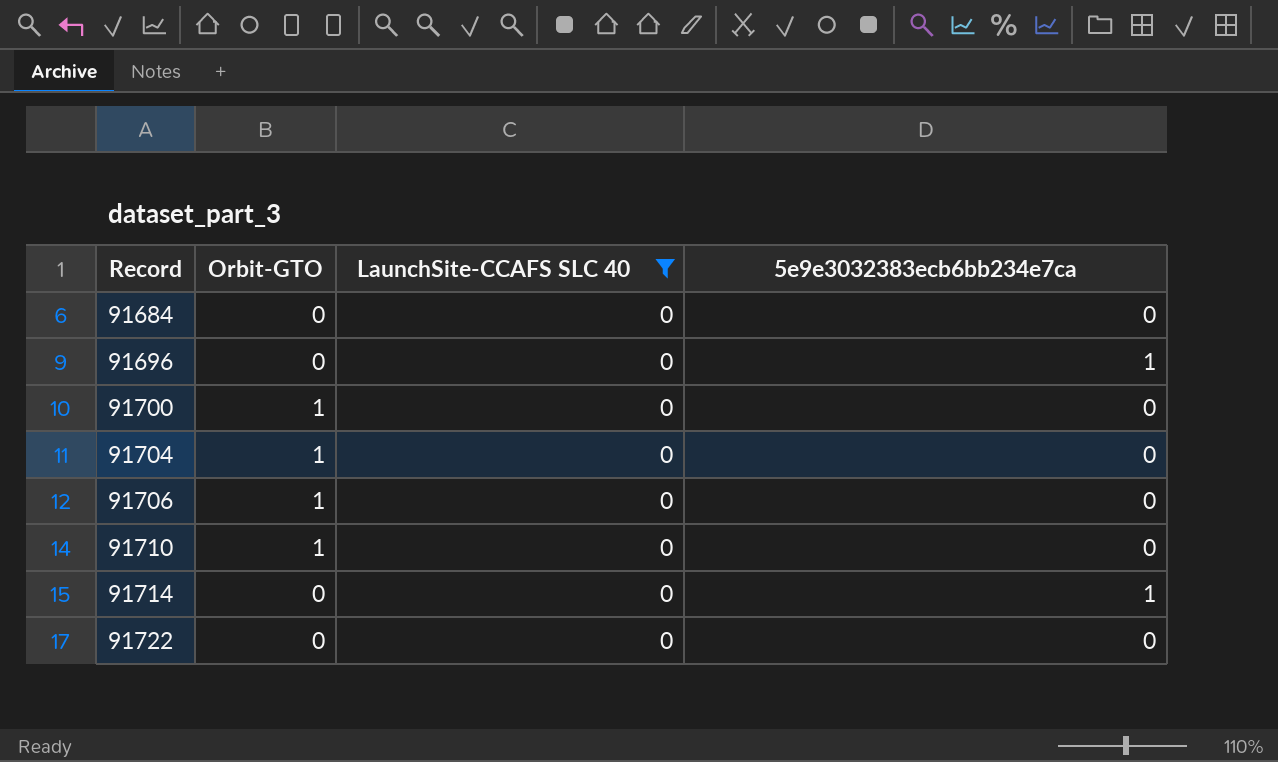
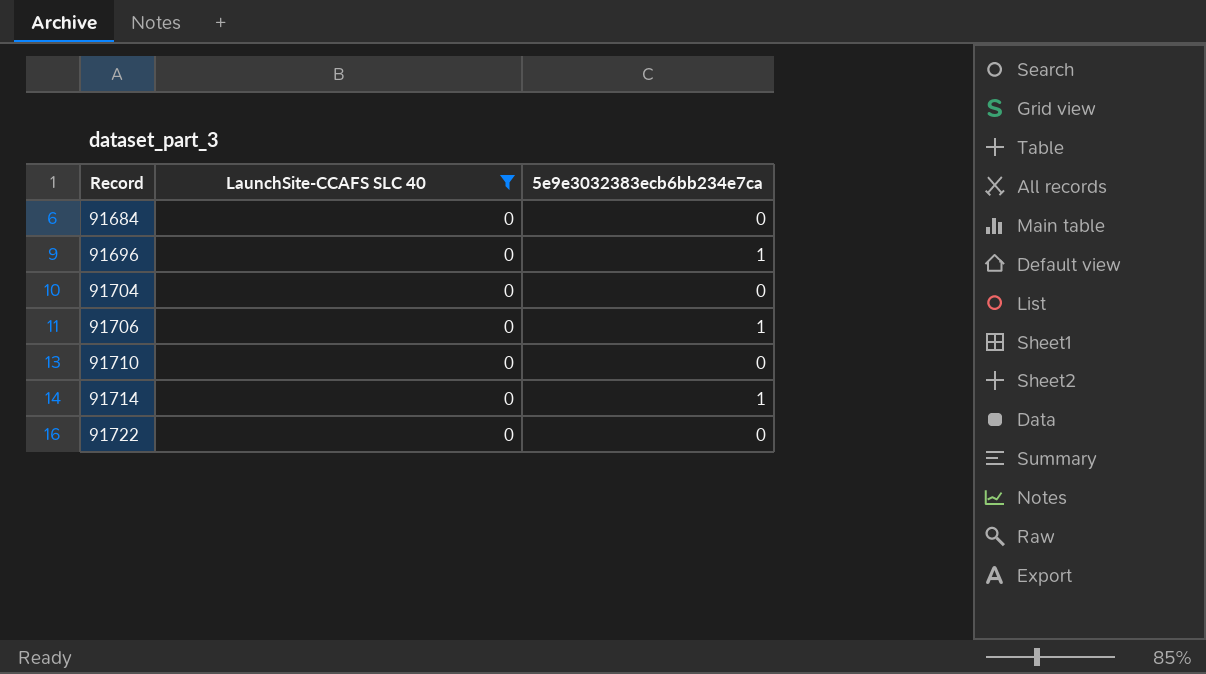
column Orbit-GTO | position: 2 -> none
row 91700: 1 | 0 | 0 -> none
91706 | 5e9e3032383ecb6bb234e7ca: 0 -> 1

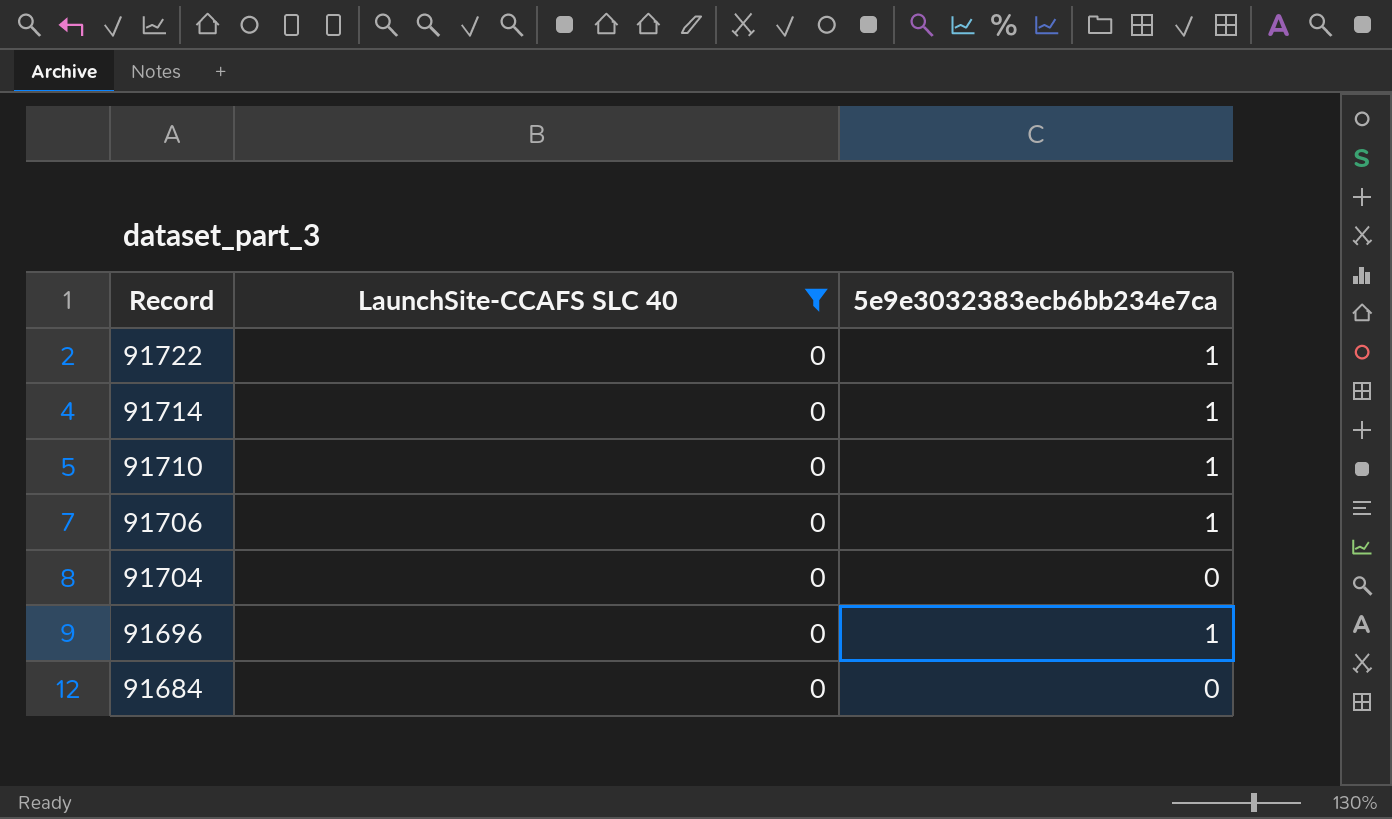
row order: Record ascending -> Record descending
91722 | 5e9e3032383ecb6bb234e7ca: 0 -> 1
91710 | 5e9e3032383ecb6bb234e7ca: 0 -> 1

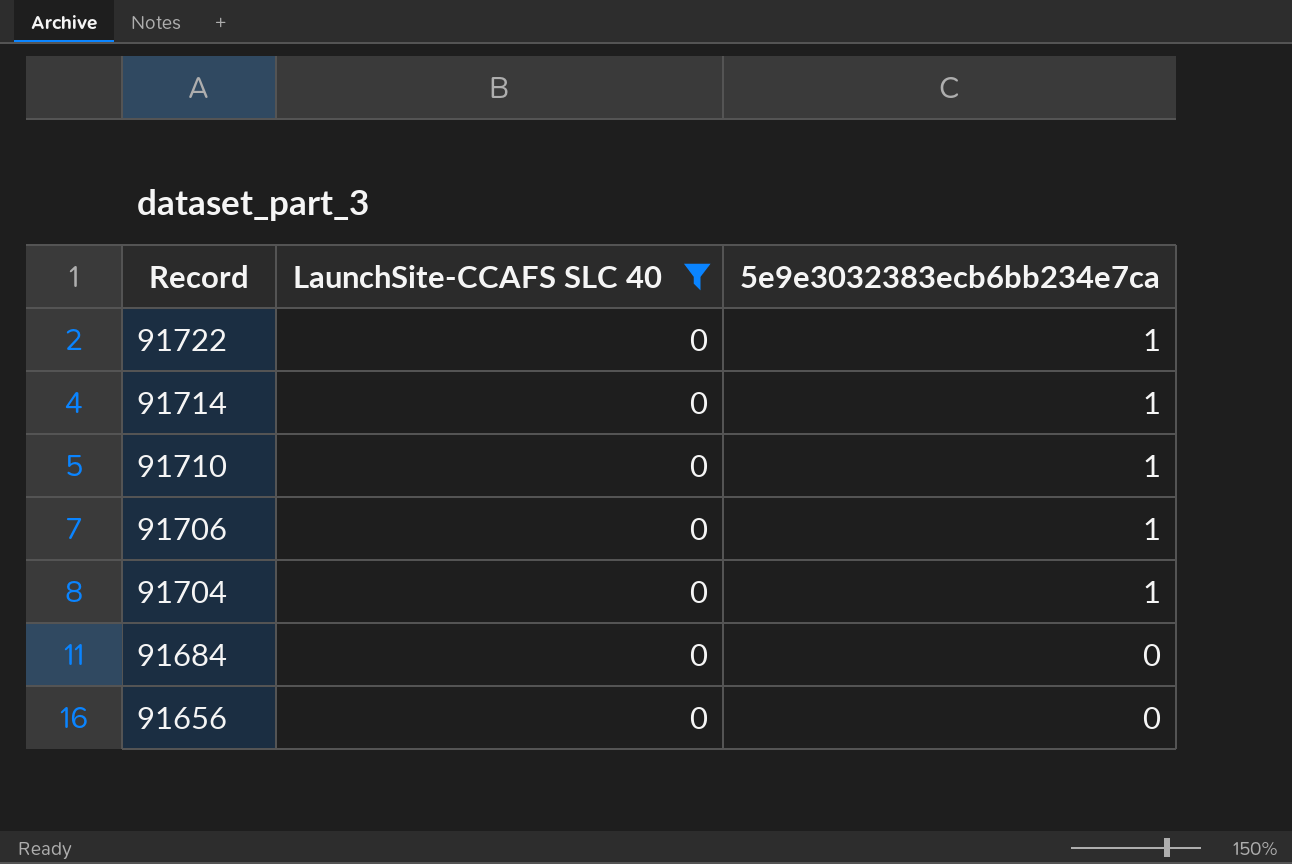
row 91696: 0 | 1 -> none
91704 | 5e9e3032383ecb6bb234e7ca: 0 -> 1
row 91656: none -> 0 | 0

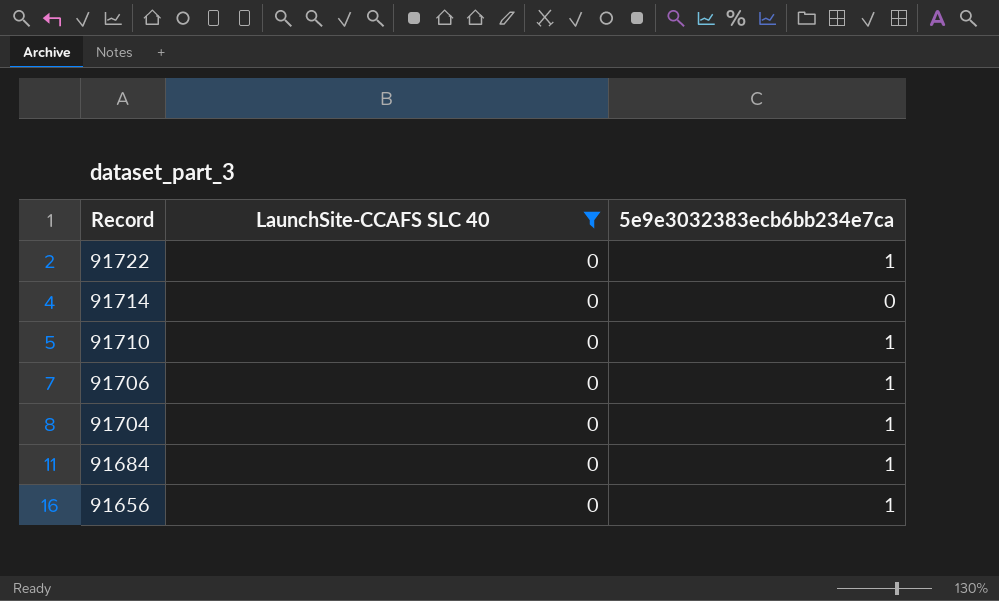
91714 | 5e9e3032383ecb6bb234e7ca: 1 -> 0
91684 | 5e9e3032383ecb6bb234e7ca: 0 -> 1
91656 | 5e9e3032383ecb6bb234e7ca: 0 -> 1

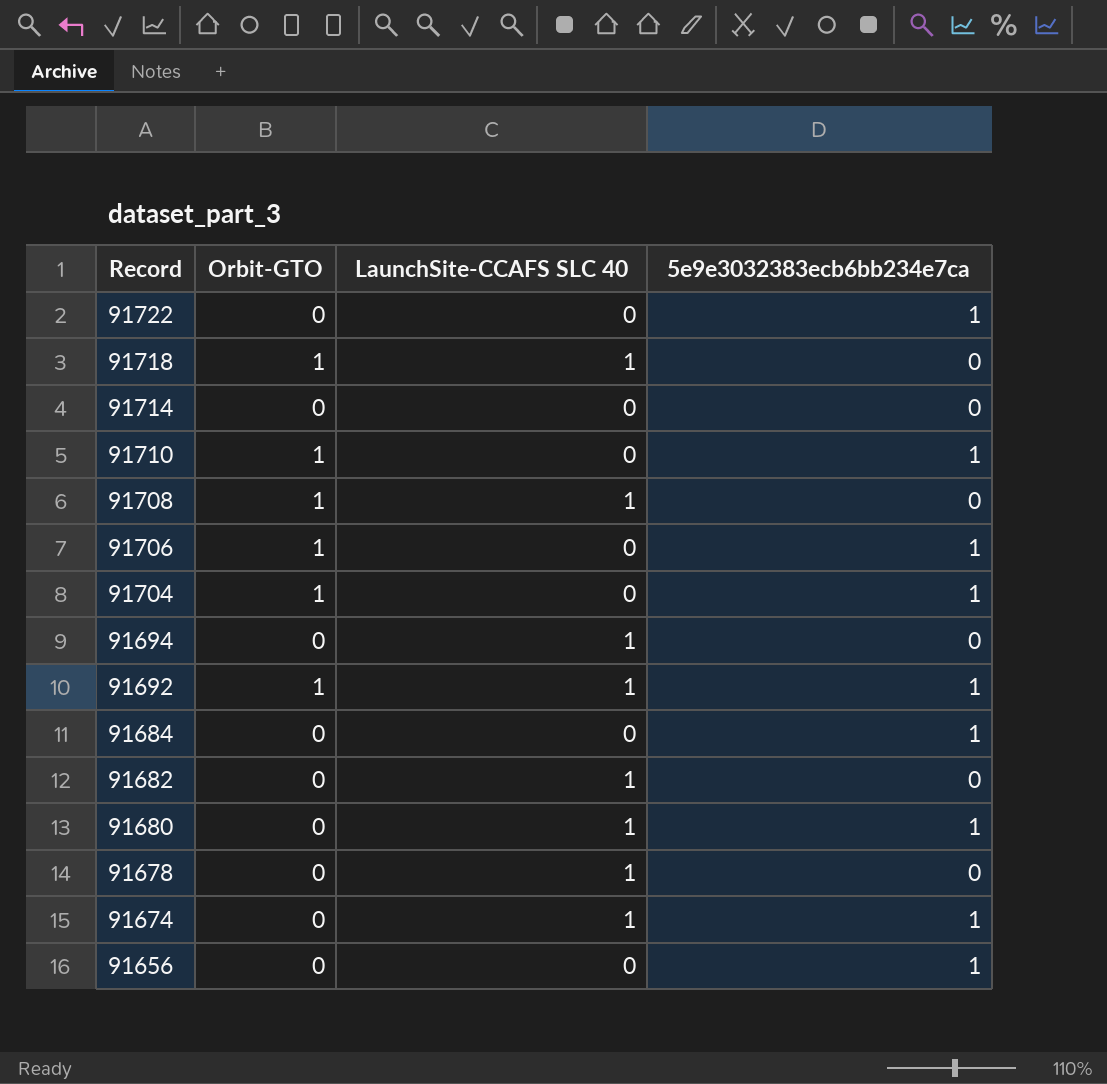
filter: LaunchSite-CCAFS SLC 40 = 0 -> none
column Orbit-GTO | position: none -> 2

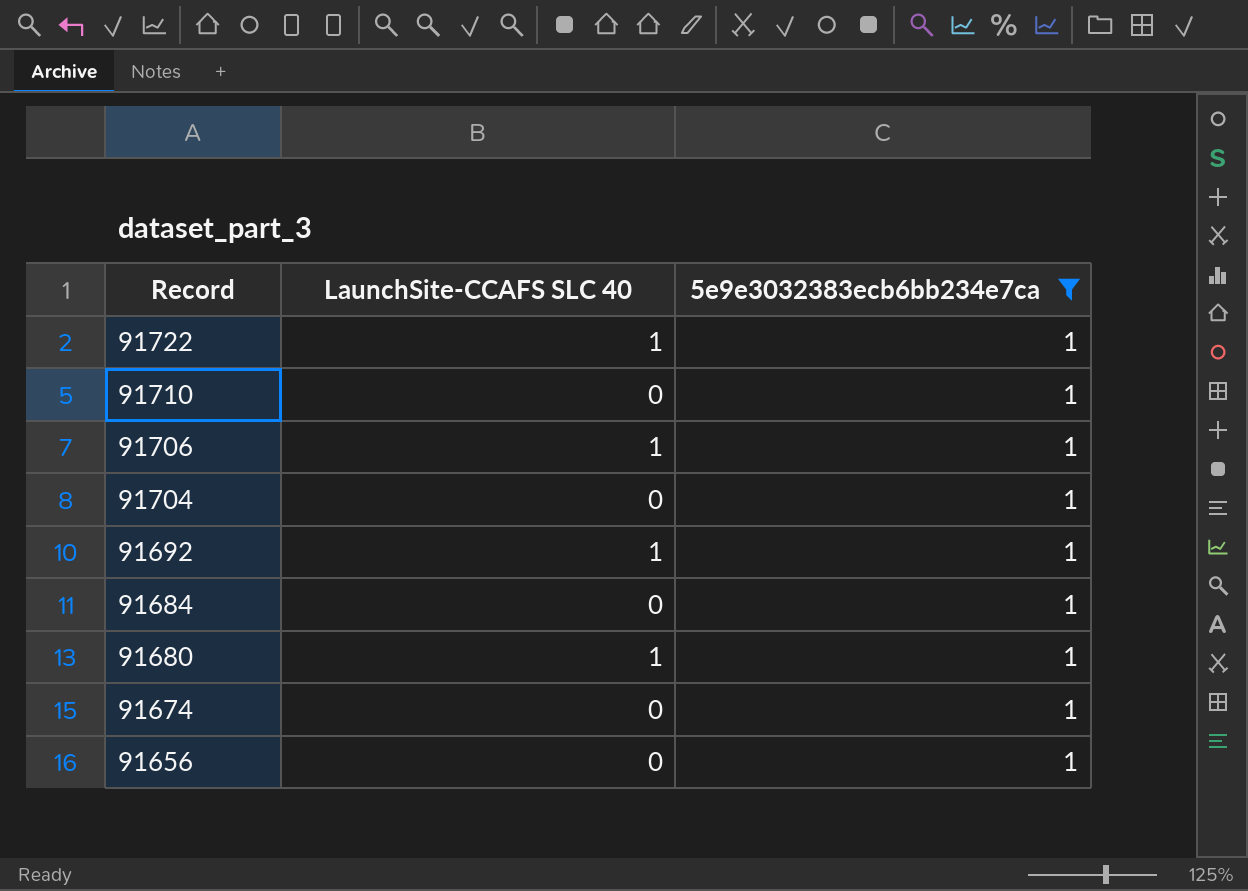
filter: none -> 5e9e3032383ecb6bb234e7ca = 1
column Orbit-GTO | position: 2 -> none
91722 | LaunchSite-CCAFS SLC 40: 0 -> 1
91706 | LaunchSite-CCAFS SLC 40: 0 -> 1
91674 | LaunchSite-CCAFS SLC 40: 1 -> 0

